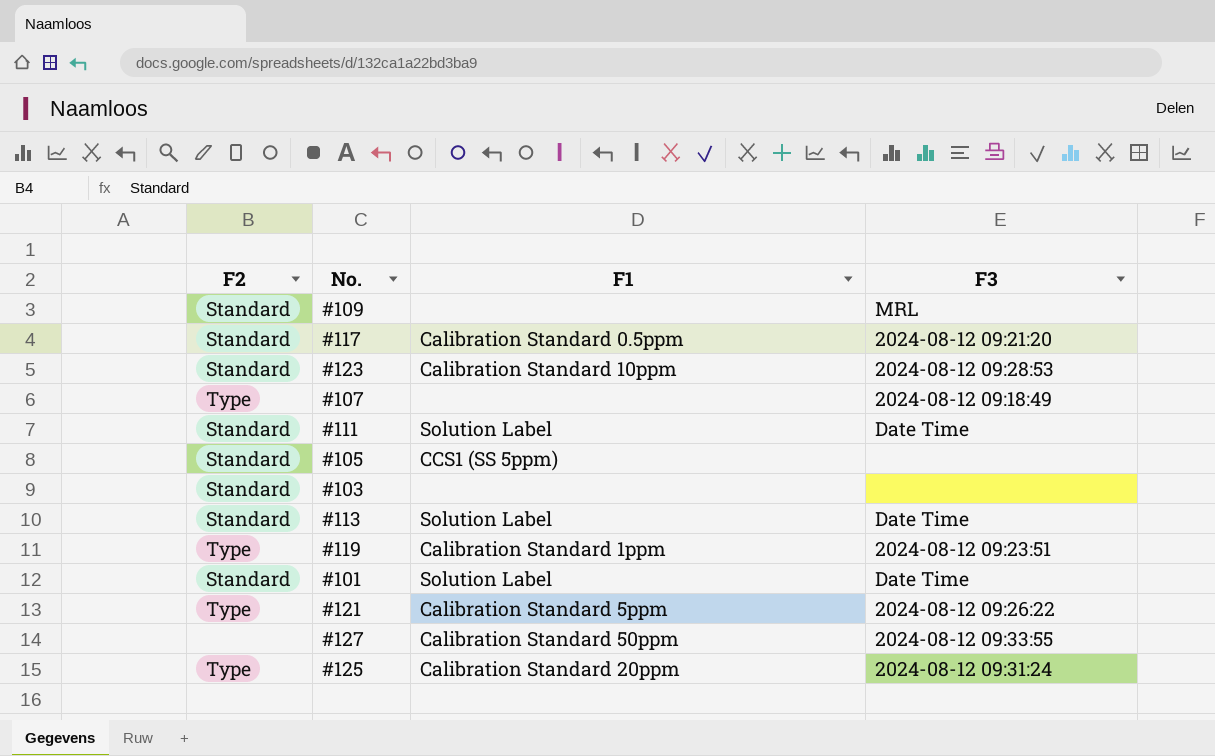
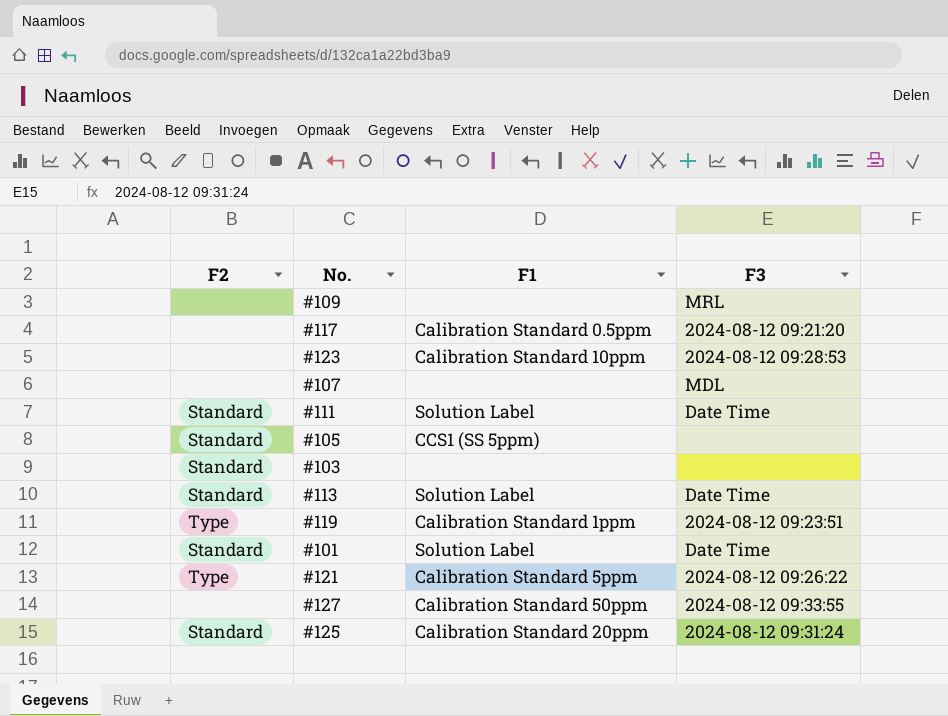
#109 | F2: Standard -> none
#117 | F2: Standard -> none
#123 | F2: Standard -> none
#107 | F2: Type -> none
#107 | F3: 2024-08-12 09:18:49 -> MDL
#125 | F2: Type -> Standard

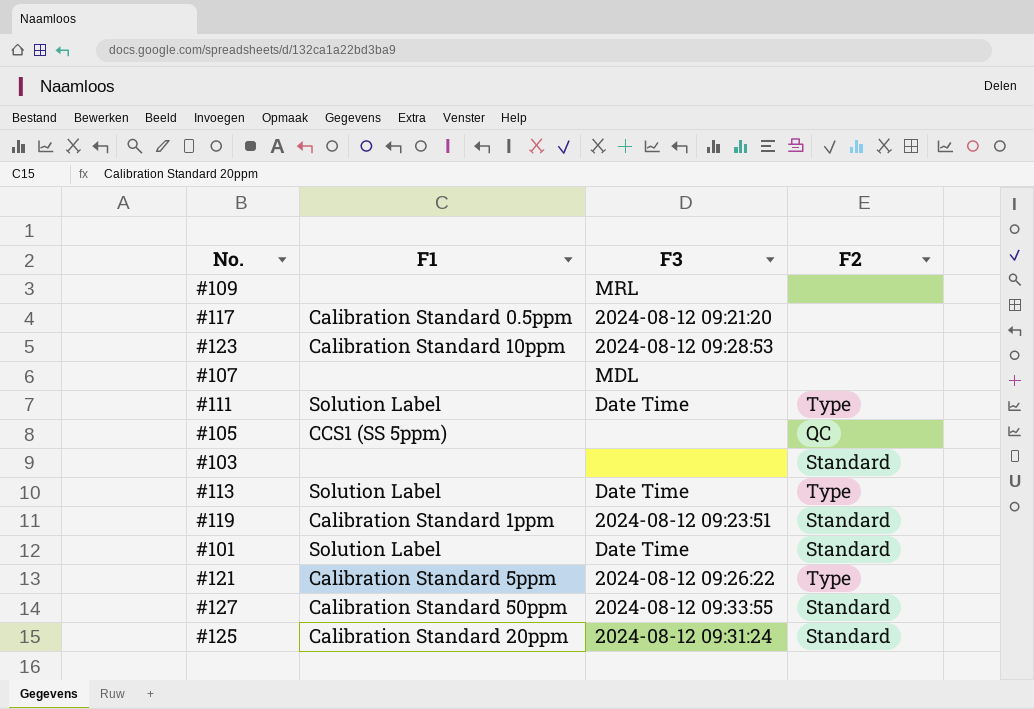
column F2 | position: 1 -> 4
#111 | F2: Standard -> Type
#105 | F2: Standard -> QC
#113 | F2: Standard -> Type
#119 | F2: Type -> Standard
#127 | F2: none -> Standard

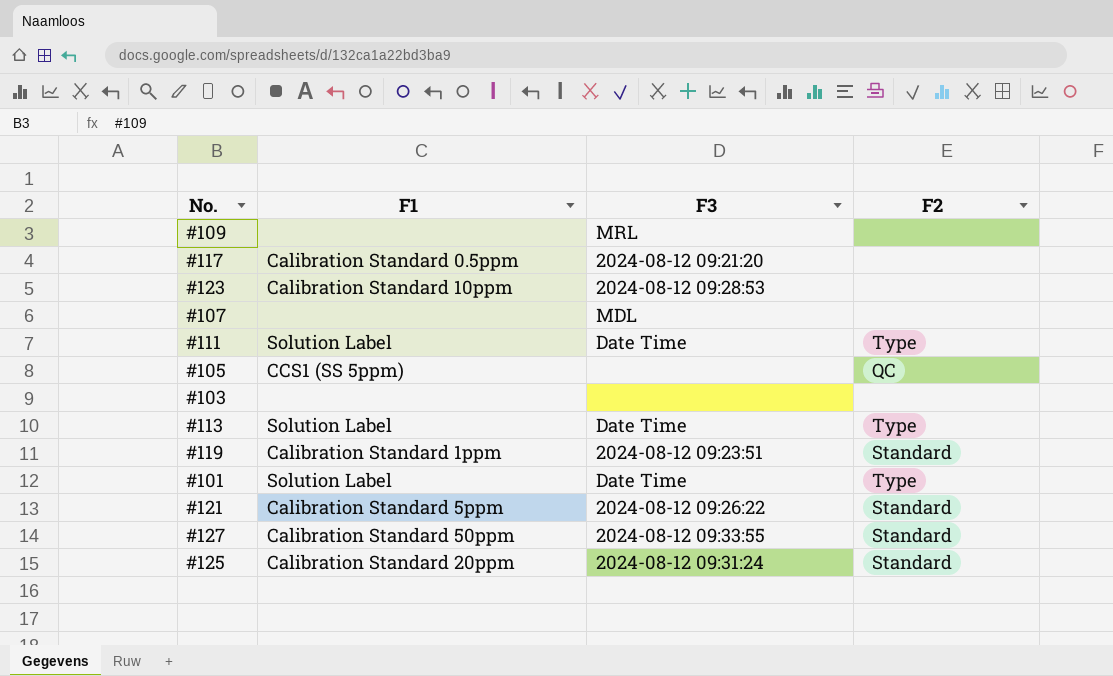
#103 | F2: Standard -> none
#101 | F2: Standard -> Type
#121 | F2: Type -> Standard

